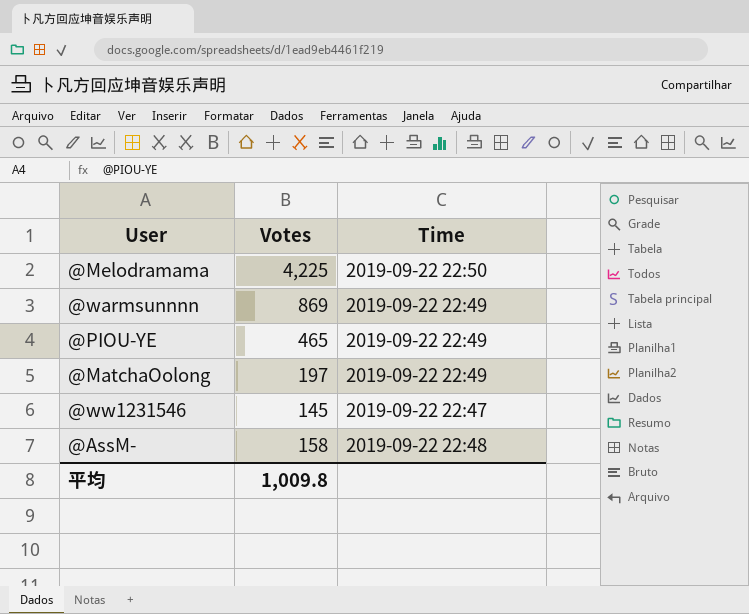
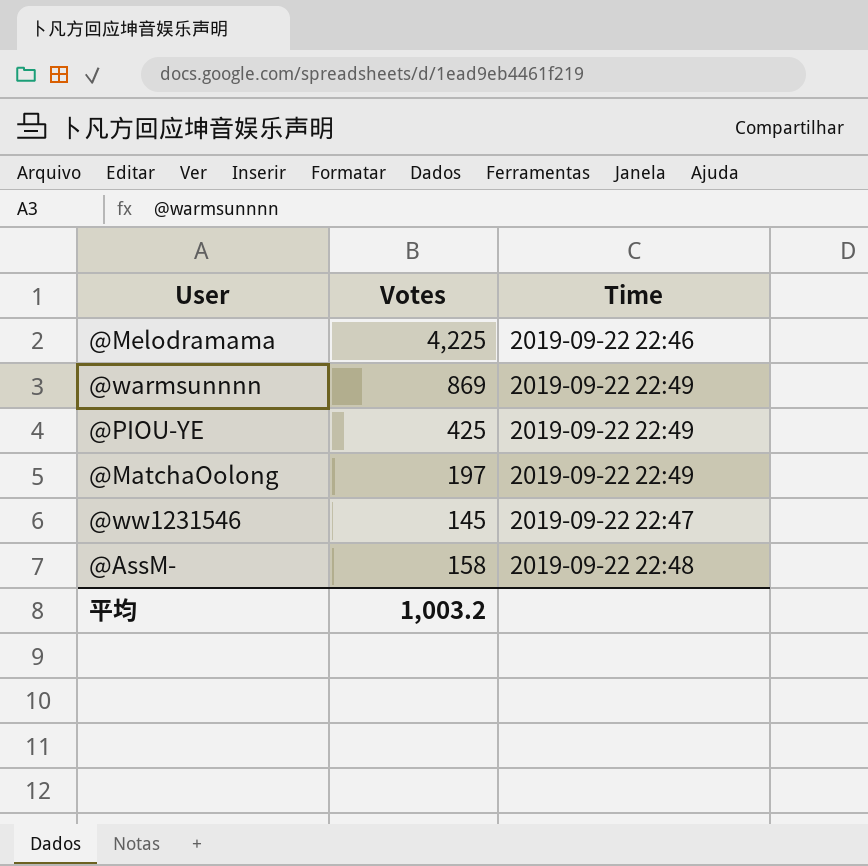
@Melodramama | Time: 2019-09-22 22:50 -> 2019-09-22 22:46
@PIOU-YE | Votes: 465 -> 425
平均 | Votes: 1,009.8 -> 1,003.2

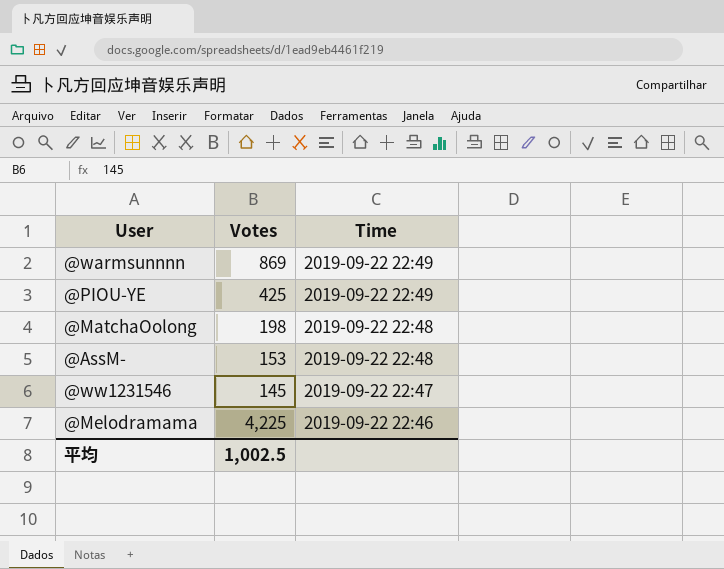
row order: none -> Time descending
@MatchaOolong | Votes: 197 -> 198
@MatchaOolong | Time: 2019-09-22 22:49 -> 2019-09-22 22:48
@AssM- | Votes: 158 -> 153
平均 | Votes: 1,003.2 -> 1,002.5

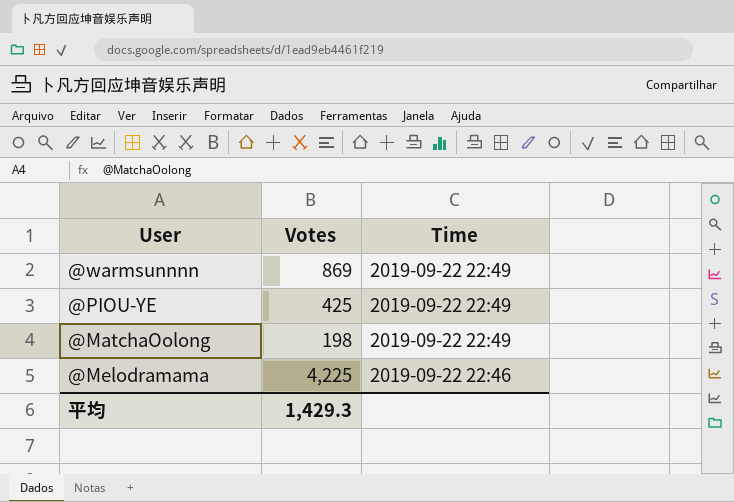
row @AssM-: 153 | 2019-09-22 22:48 -> none
row @ww1231546: 145 | 2019-09-22 22:47 -> none
@MatchaOolong | Time: 2019-09-22 22:48 -> 2019-09-22 22:49
平均 | Votes: 1,002.5 -> 1,429.3

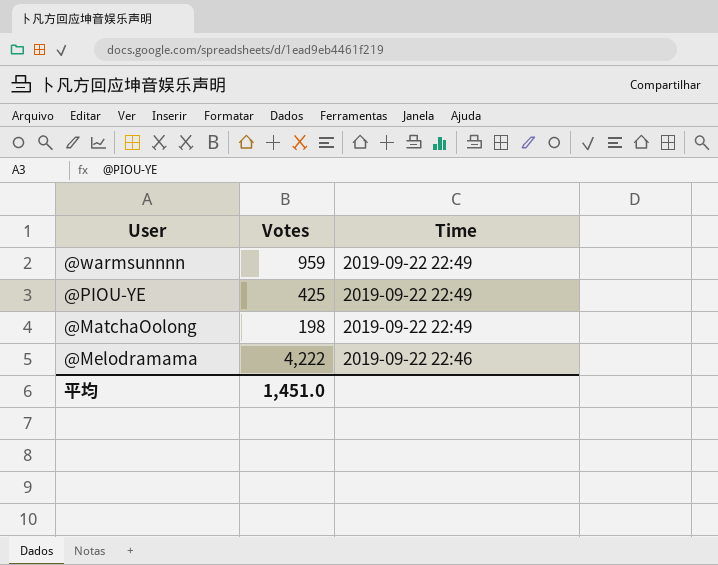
@warmsunnnn | Votes: 869 -> 959
@Melodramama | Votes: 4,225 -> 4,222
平均 | Votes: 1,429.3 -> 1,451.0

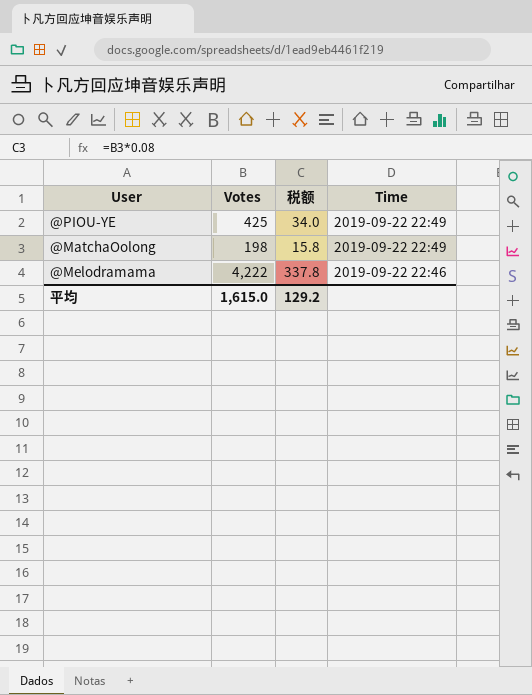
column 税额 | formula: none -> [Votes] * 0.08
row @warmsunnnn: 959 | 2019-09-22 22:49 -> none
平均 | Votes: 1,451.0 -> 1,615.0

